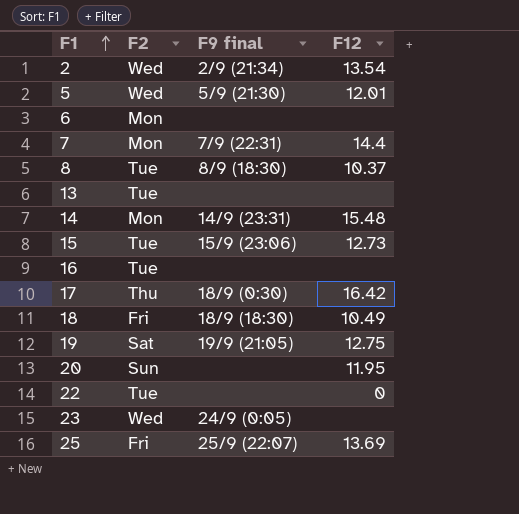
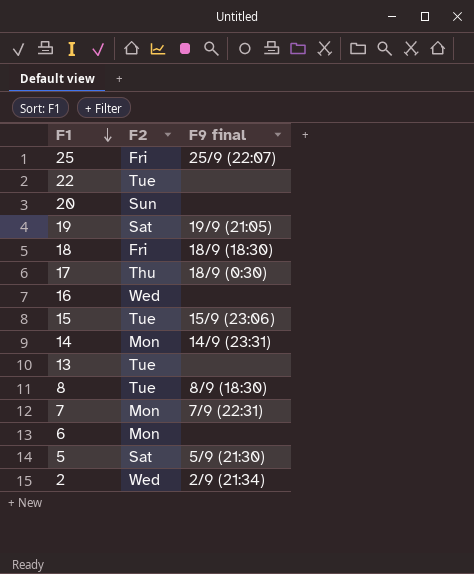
row order: F1 ascending -> F1 descending
column F12 | position: 4 -> none
row 23: Wed | 24/9 (0:05) | none -> none
16 | F2: Tue -> Wed
5 | F2: Wed -> Sat

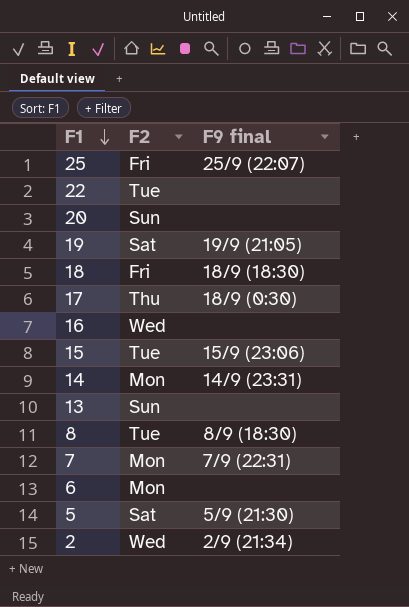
13 | F2: Tue -> Sun

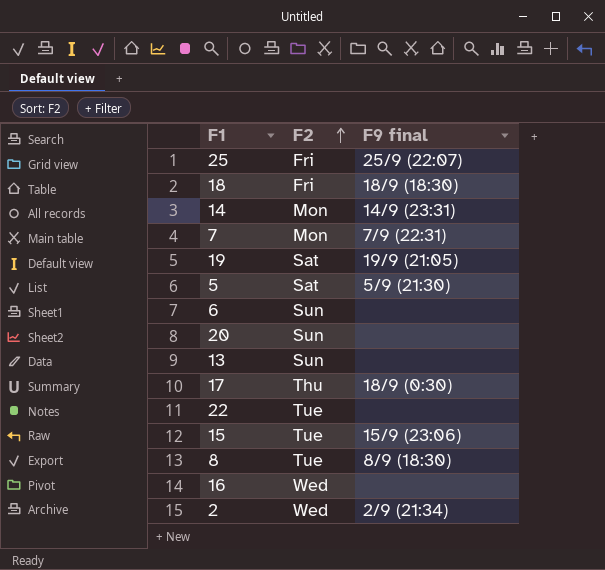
row order: F1 descending -> F2 ascending
6 | F2: Mon -> Sun

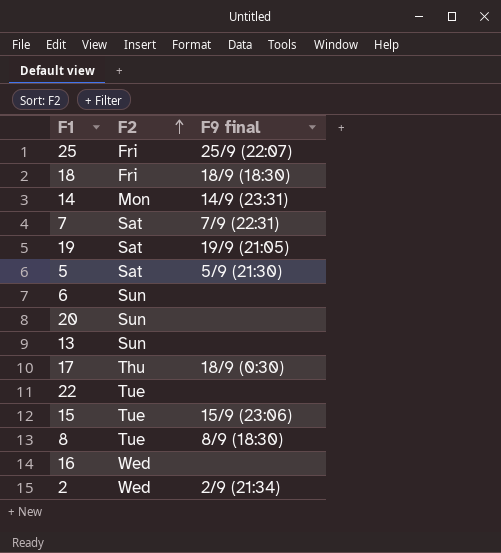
7 | F2: Mon -> Sat

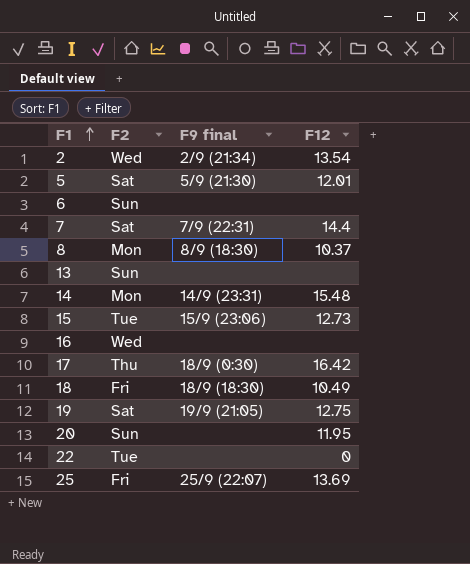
row order: F2 ascending -> F1 ascending
column F12 | position: none -> 4
8 | F2: Tue -> Mon

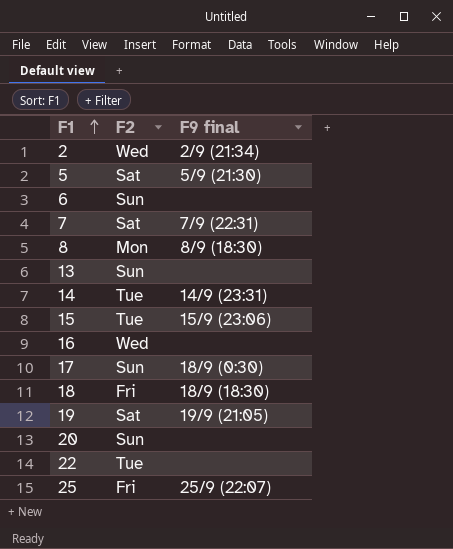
column F12 | position: 4 -> none
14 | F2: Mon -> Tue
17 | F2: Thu -> Sun

